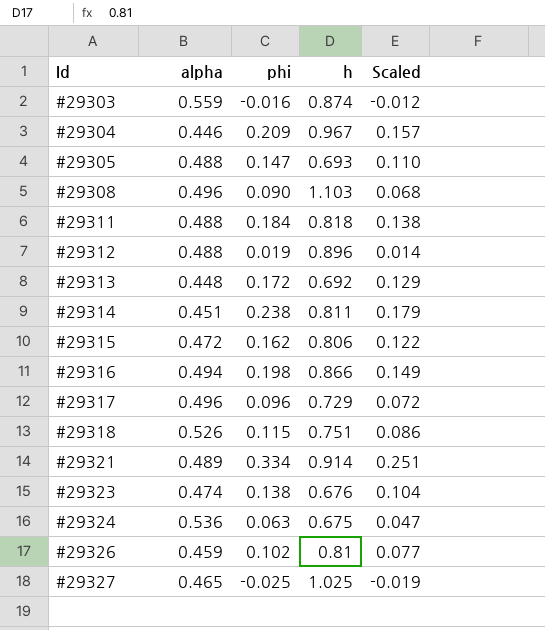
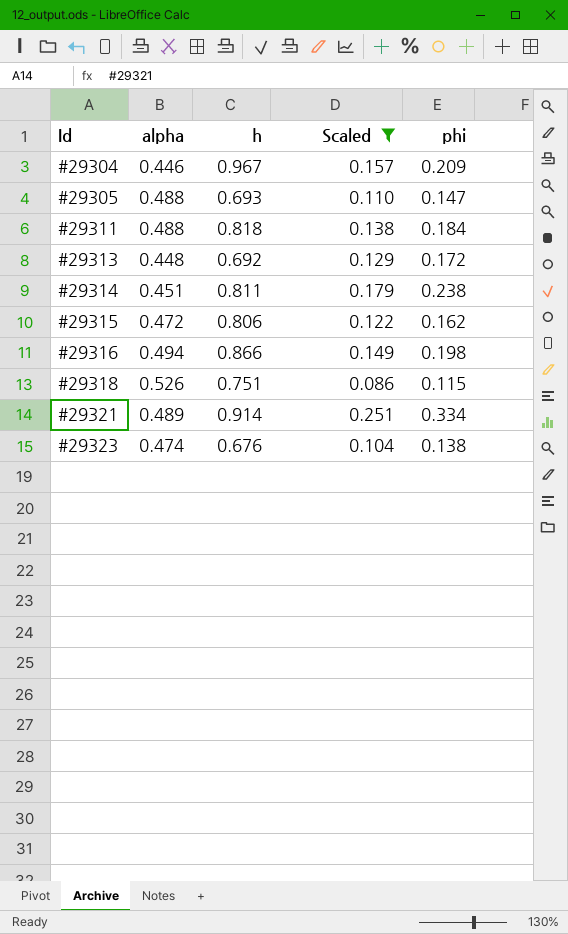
filter: none -> Scaled >= 0.086
column phi | position: 3 -> 5

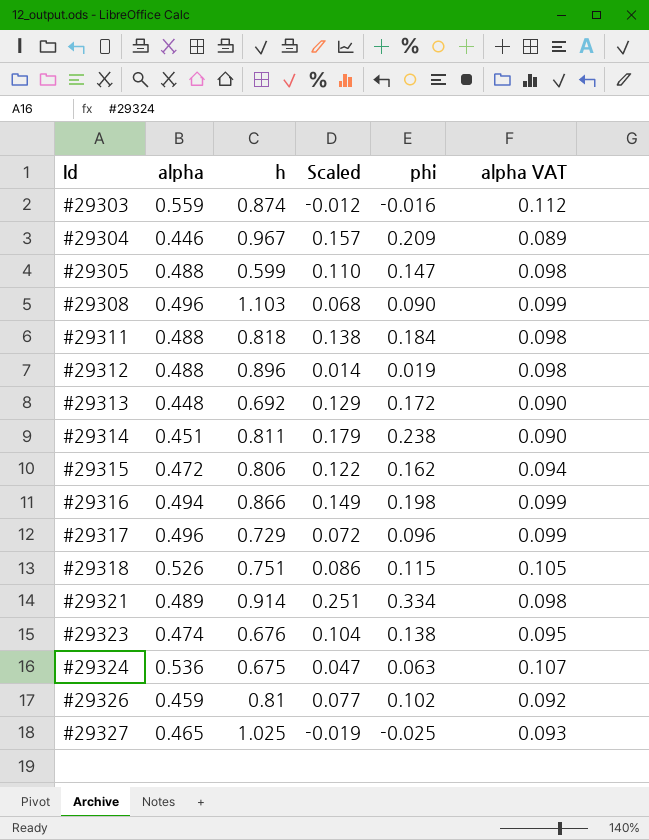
filter: Scaled >= 0.086 -> none
column alpha VAT | formula: none -> [alpha] * 0.2
#29305 | h: 0.693 -> 0.599

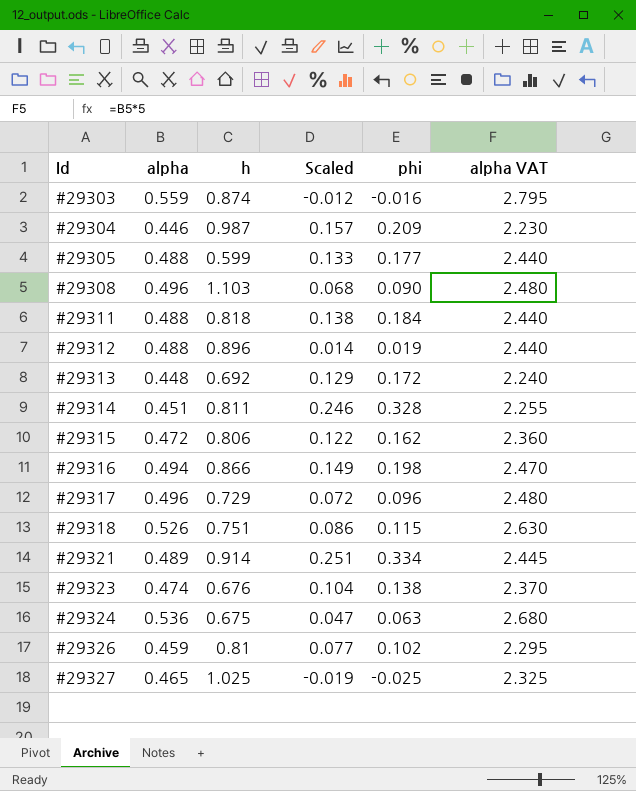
column alpha VAT | formula: [alpha] * 0.2 -> [alpha] * 5
#29304 | h: 0.967 -> 0.987
#29305 | Scaled: 0.110 -> 0.133
#29305 | phi: 0.147 -> 0.177
#29314 | Scaled: 0.179 -> 0.246
#29314 | phi: 0.238 -> 0.328

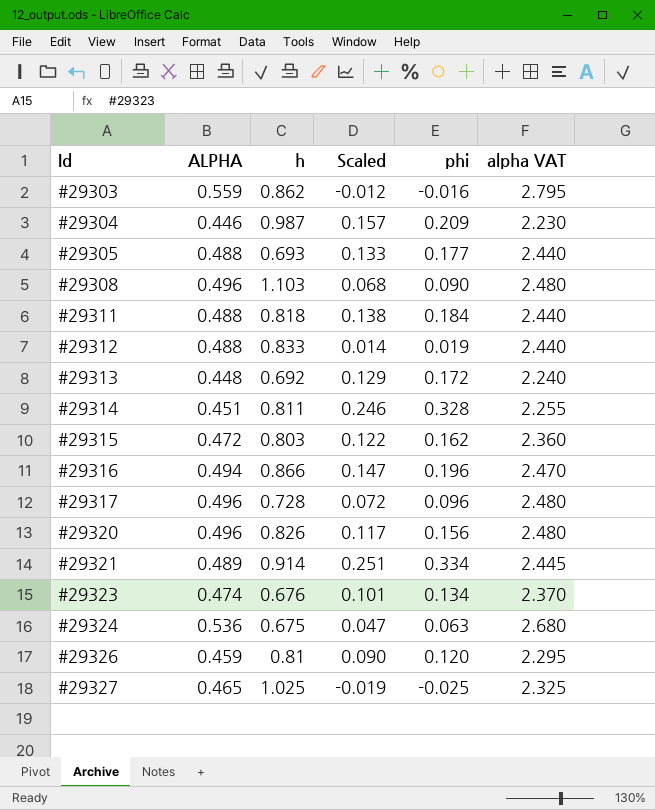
column name: alpha -> ALPHA
row #29318: 0.526 | 0.751 | 0.086 | 0.115 | 2.630 -> none
#29303 | h: 0.874 -> 0.862
#29305 | h: 0.599 -> 0.693
#29312 | h: 0.896 -> 0.833
#29315 | h: 0.806 -> 0.803
#29316 | Scaled: 0.149 -> 0.147
#29316 | phi: 0.198 -> 0.196
#29317 | h: 0.729 -> 0.728
row #29320: none -> 0.496 | 0.826 | 0.117 | 0.156 | 2.480
#29323 | Scaled: 0.104 -> 0.101
#29323 | phi: 0.138 -> 0.134
#29326 | Scaled: 0.077 -> 0.090
#29326 | phi: 0.102 -> 0.120

